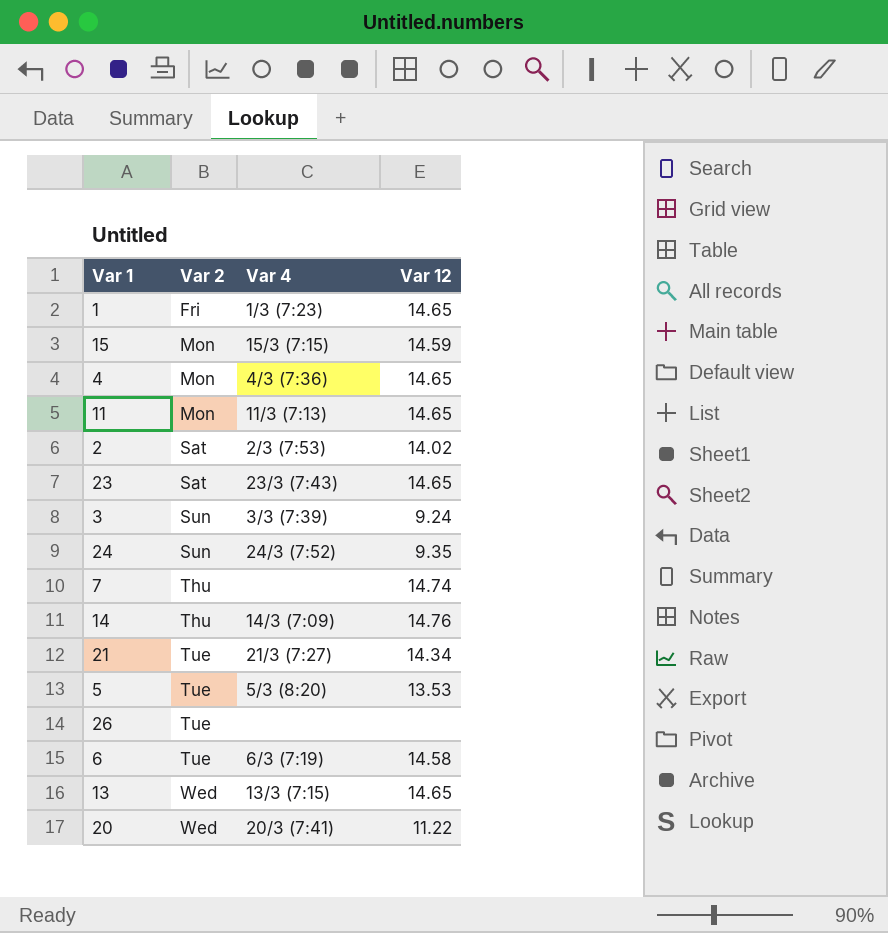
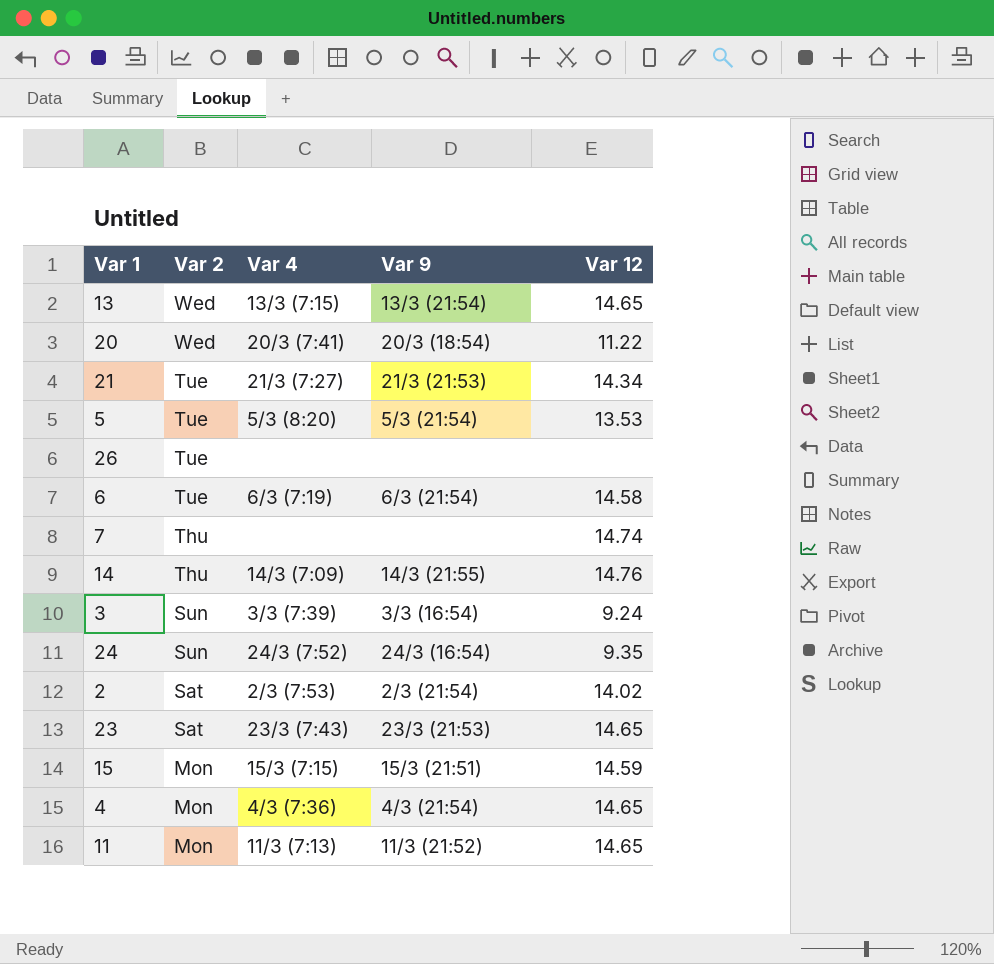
row order: Var 2 ascending -> Var 2 descending
column Var 9 | position: none -> 4
row 1: Fri | 1/3 (7:23) | 14.65 -> none

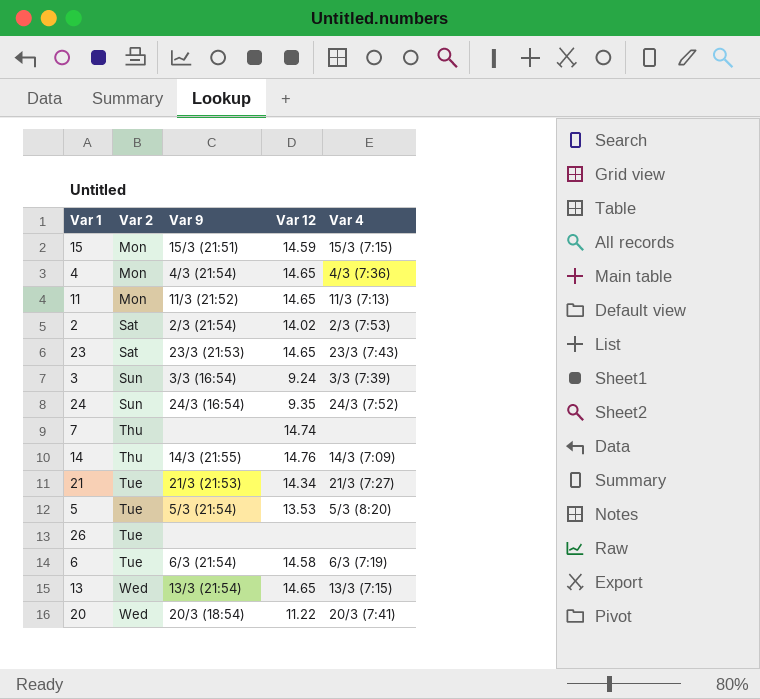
row order: Var 2 descending -> Var 2 ascending
column Var 4 | position: 3 -> 5

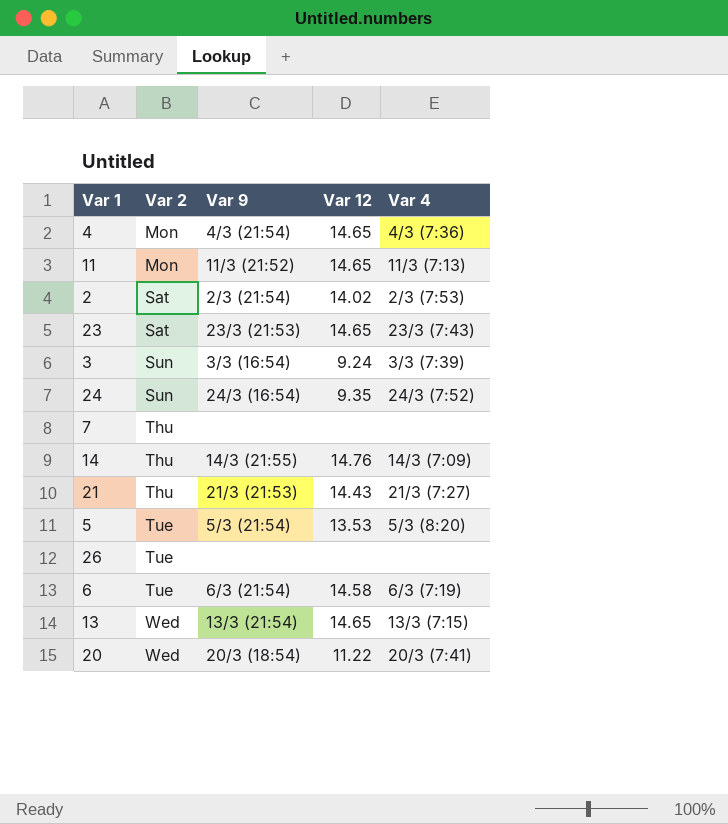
row 15: Mon | 15/3 (21:51) | 14.59 | 15/3 (7:15) -> none
7 | Var 12: 14.74 -> none
21 | Var 2: Tue -> Thu
21 | Var 12: 14.34 -> 14.43

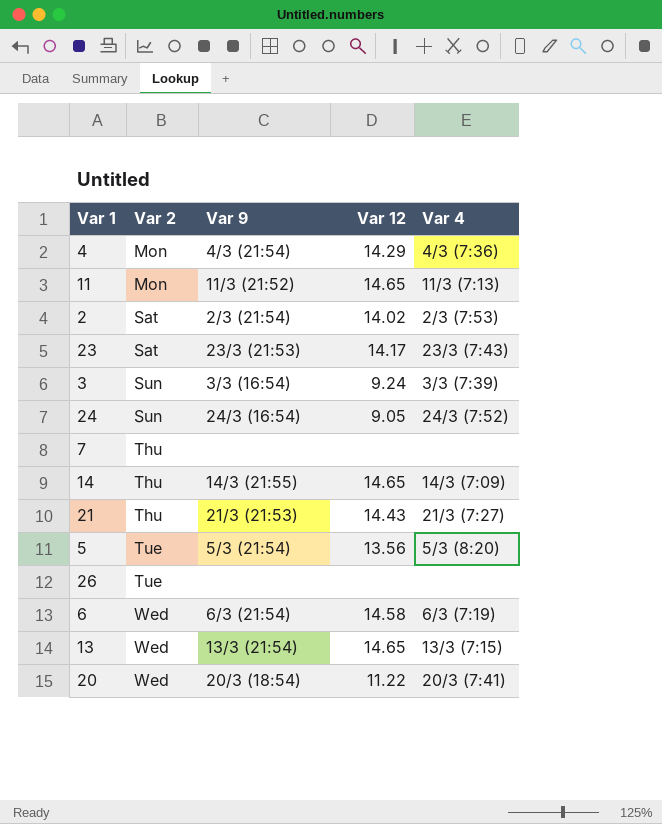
4 | Var 12: 14.65 -> 14.29
23 | Var 12: 14.65 -> 14.17
24 | Var 12: 9.35 -> 9.05
14 | Var 12: 14.76 -> 14.65
5 | Var 12: 13.53 -> 13.56
6 | Var 2: Tue -> Wed

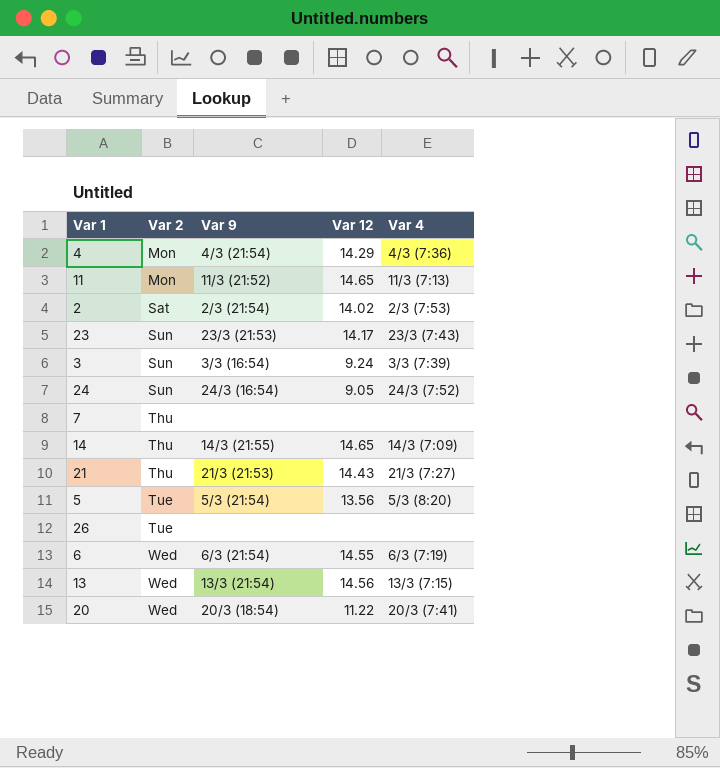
23 | Var 2: Sat -> Sun
6 | Var 12: 14.58 -> 14.55
13 | Var 12: 14.65 -> 14.56

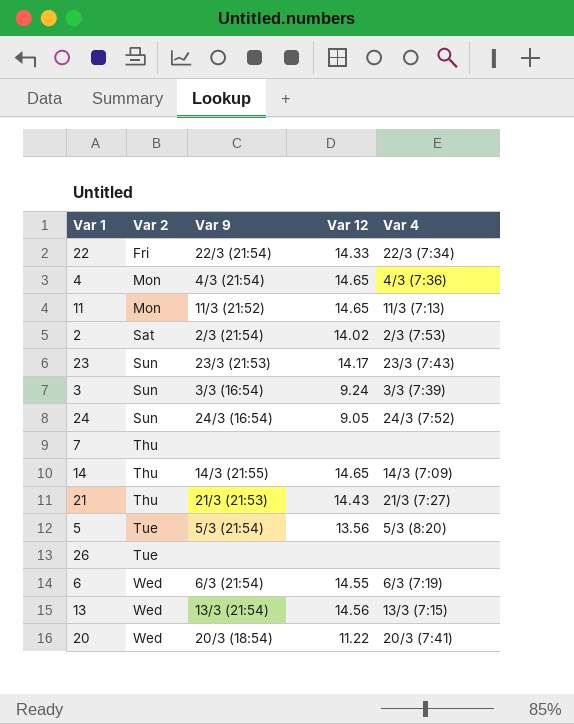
row 22: none -> Fri | 22/3 (21:54) | 14.33 | 22/3 (7:34)
4 | Var 12: 14.29 -> 14.65

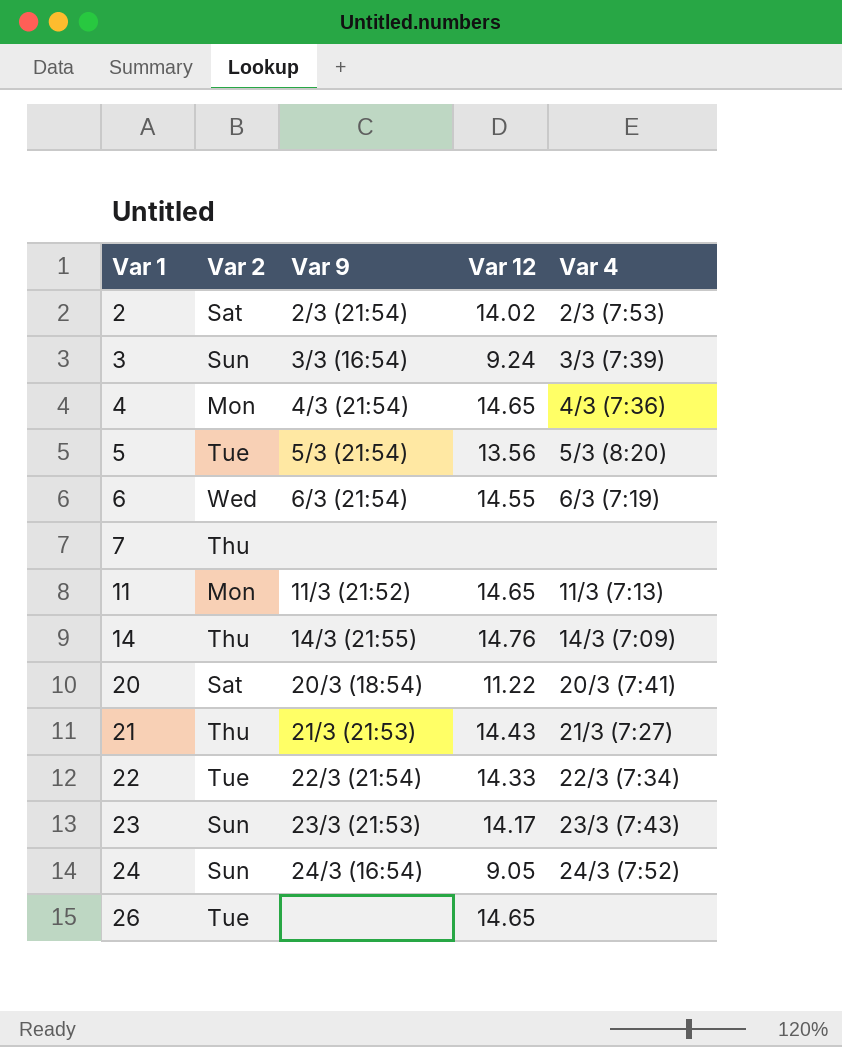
row order: Var 2 ascending -> Var 1 ascending
row 13: Wed | 13/3 (21:54) | 14.56 | 13/3 (7:15) -> none
14 | Var 12: 14.65 -> 14.76
20 | Var 2: Wed -> Sat
22 | Var 2: Fri -> Tue
26 | Var 12: none -> 14.65

